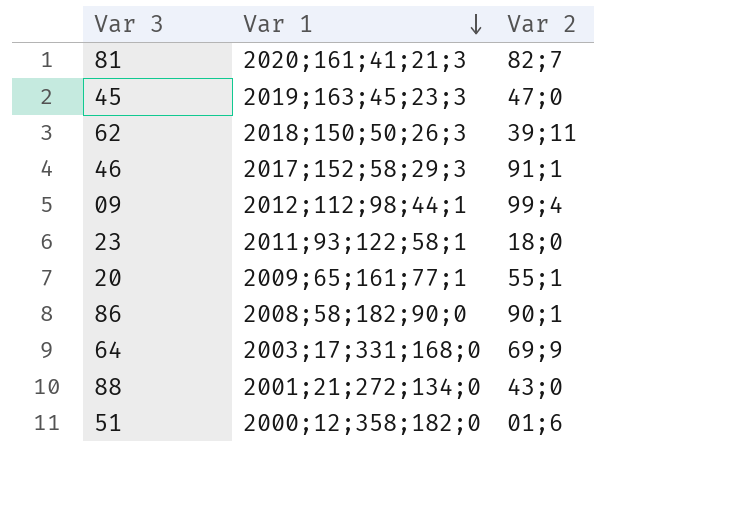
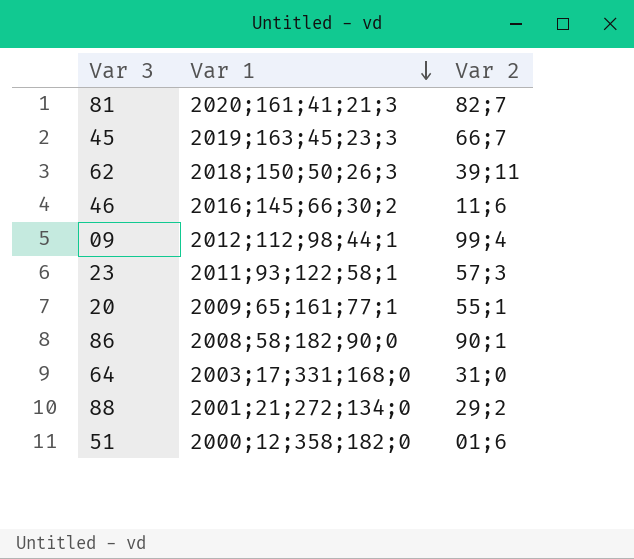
45 | Var 2: 47;0 -> 66;7
46 | Var 1: 2017;152;58;29;3 -> 2016;145;66;30;2
46 | Var 2: 91;1 -> 11;6
23 | Var 2: 18;0 -> 57;3
64 | Var 2: 69;9 -> 31;0
88 | Var 2: 43;0 -> 29;2

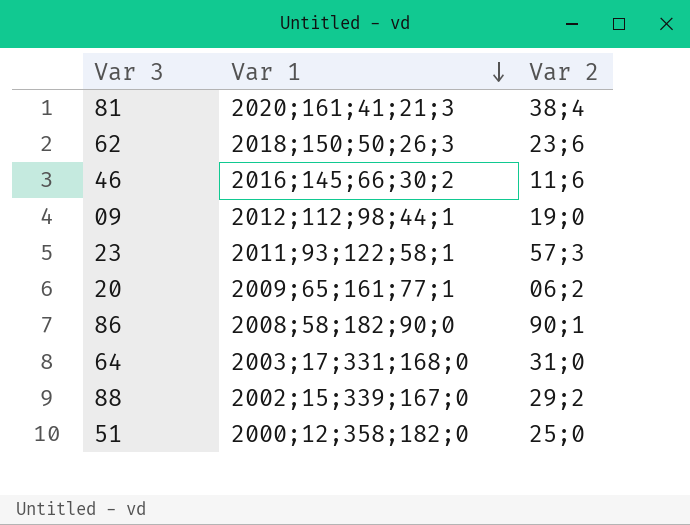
row 45: 2019;163;45;23;3 | 66;7 -> none
81 | Var 2: 82;7 -> 38;4
62 | Var 2: 39;11 -> 23;6
09 | Var 2: 99;4 -> 19;0
20 | Var 2: 55;1 -> 06;2
88 | Var 1: 2001;21;272;134;0 -> 2002;15;339;167;0
51 | Var 2: 01;6 -> 25;0

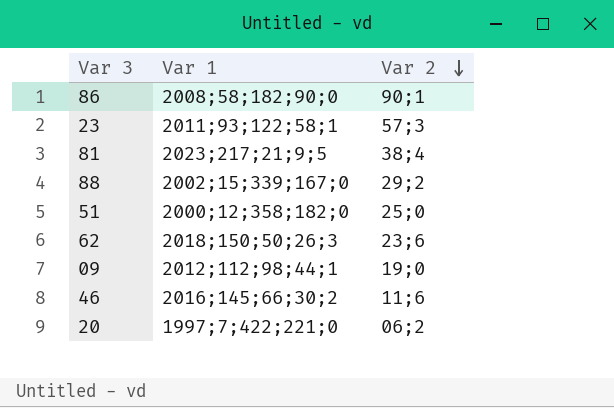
row order: Var 1 descending -> Var 2 descending
row 64: 2003;17;331;168;0 | 31;0 -> none
81 | Var 1: 2020;161;41;21;3 -> 2023;217;21;9;5
20 | Var 1: 2009;65;161;77;1 -> 1997;7;422;221;0

